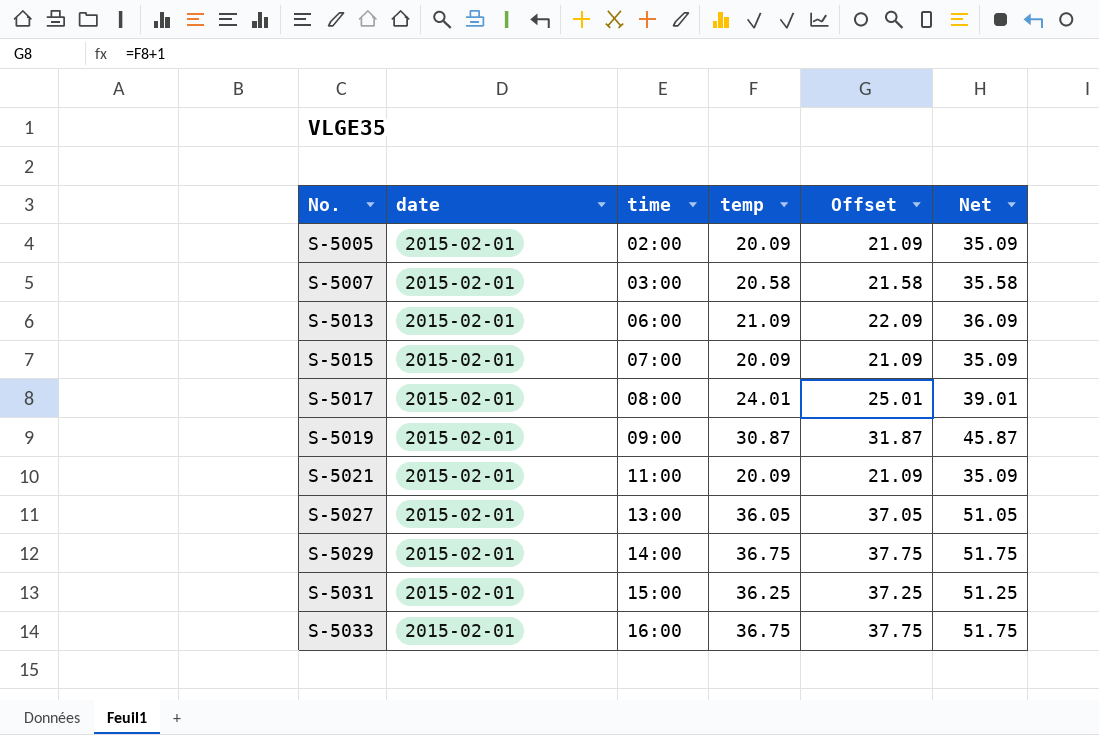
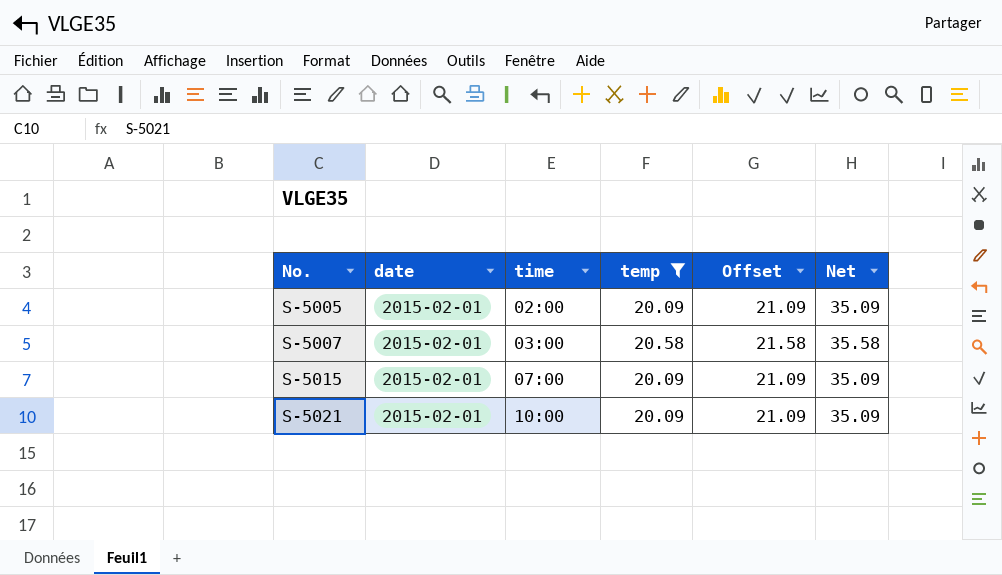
filter: none -> temp <= 20.58
S-5021 | time: 11:00 -> 10:00

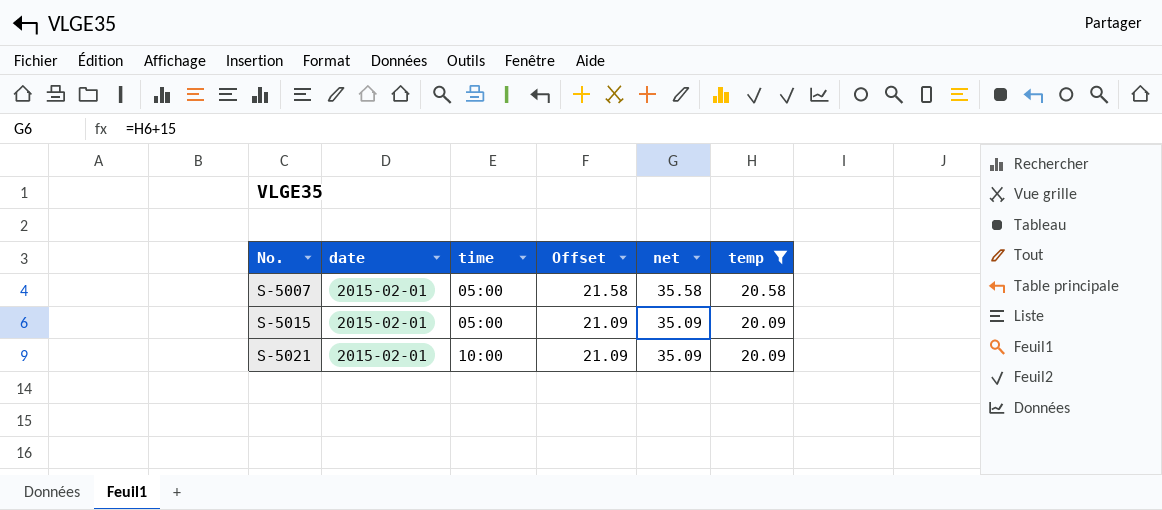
column name: Net -> net
column temp | position: 4 -> 6
row S-5005: 2015-02-01 | 02:00 | 20.09 | 21.09 | 35.09 -> none
S-5007 | time: 03:00 -> 05:00
S-5015 | time: 07:00 -> 05:00

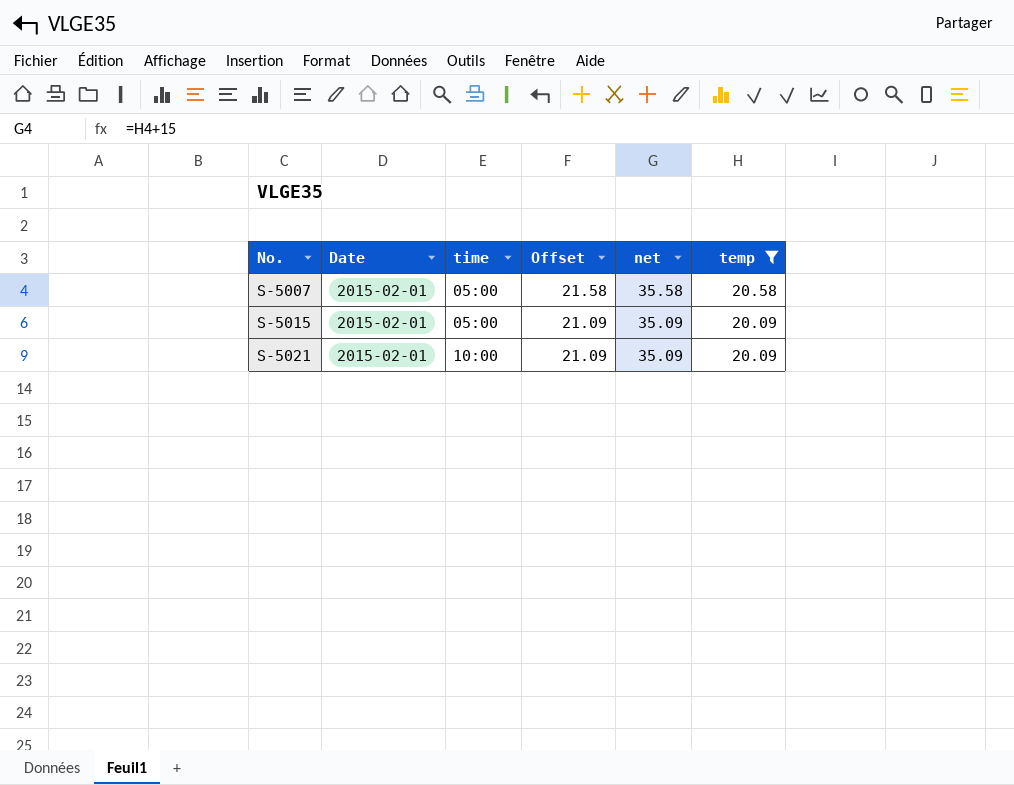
column name: date -> Date

